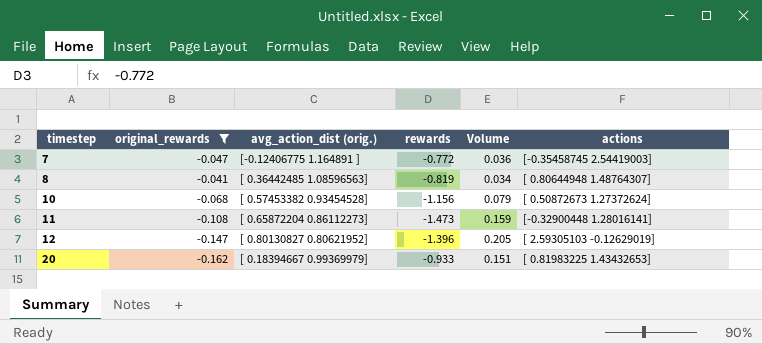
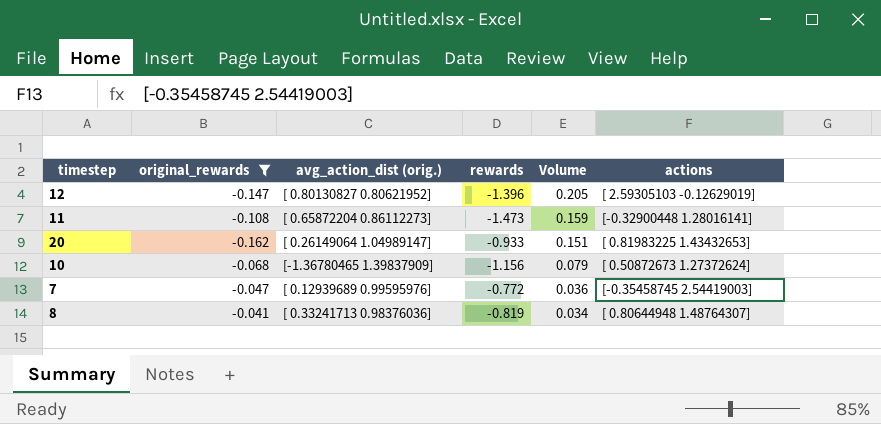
row order: timestep ascending -> Volume descending
20 | avg_action_dist (orig.): [ 0.18394667 0.99369979] -> [ 0.26149064 1.04989147]
10 | avg_action_dist (orig.): [ 0.57453382 0.93454528] -> [-1.36780465 1.39837909]
7 | avg_action_dist (orig.): [-0.12406775 1.164891 ] -> [ 0.12939689 0.99595976]
8 | avg_action_dist (orig.): [ 0.36442485 1.08596563] -> [ 0.33241713 0.98376036]

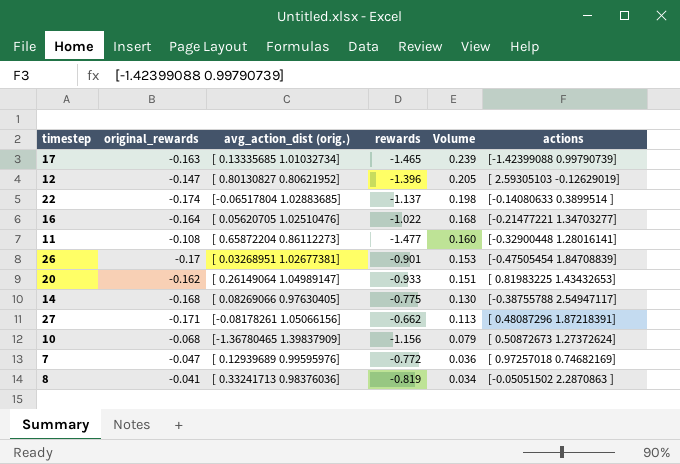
filter: original_rewards >= -0.162 -> none
11 | rewards: -1.473 -> -1.477
11 | Volume: 0.159 -> 0.160
7 | actions: [-0.35458745 2.54419003] -> [ 0.97257018 0.74682169]
8 | actions: [ 0.80644948 1.48764307] -> [-0.05051502 2.2870863 ]

